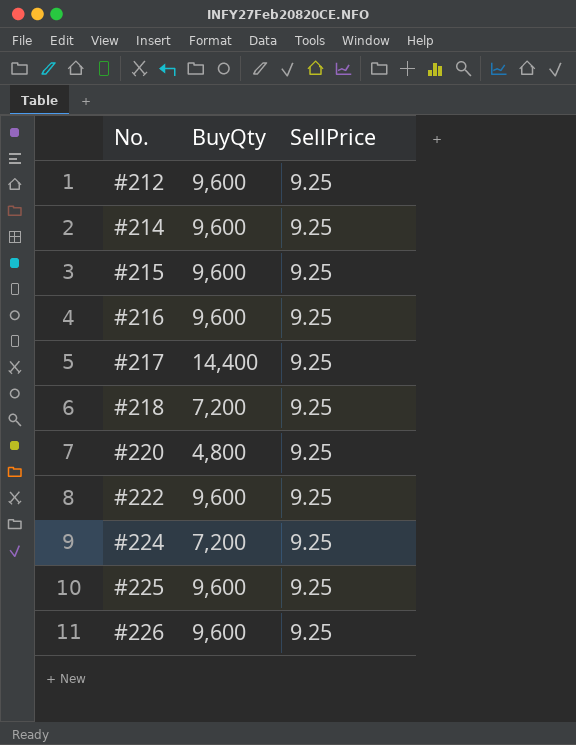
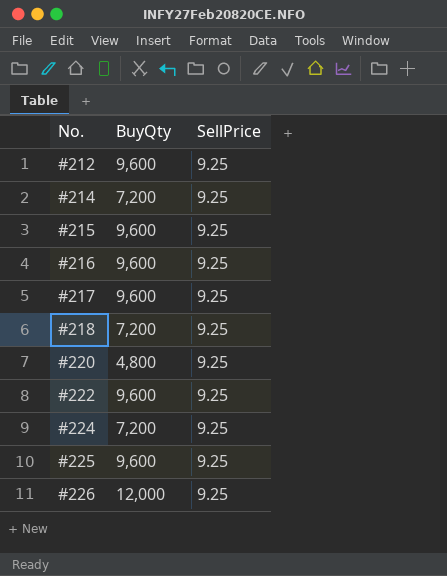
#214 | BuyQty: 9,600 -> 7,200
#217 | BuyQty: 14,400 -> 9,600
#226 | BuyQty: 9,600 -> 12,000

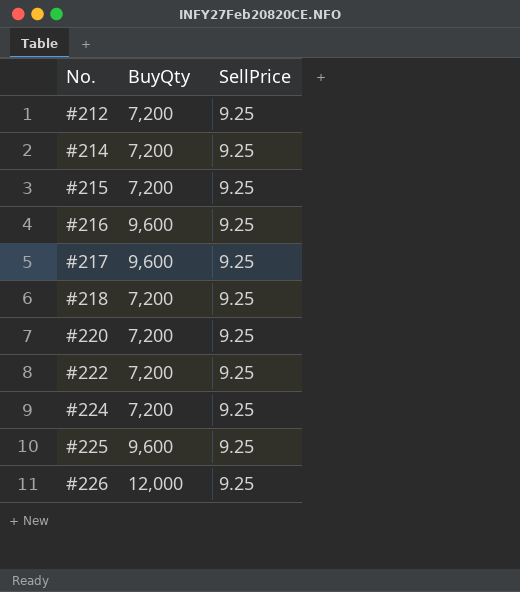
#212 | BuyQty: 9,600 -> 7,200
#215 | BuyQty: 9,600 -> 7,200
#220 | BuyQty: 4,800 -> 7,200
#222 | BuyQty: 9,600 -> 7,200

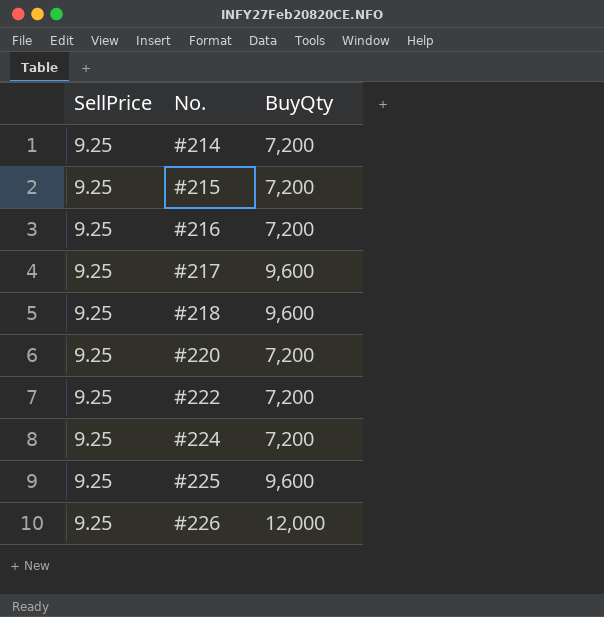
column SellPrice | position: 3 -> 1
row #212: 7,200 | 9.25 -> none
#216 | BuyQty: 9,600 -> 7,200
#218 | BuyQty: 7,200 -> 9,600

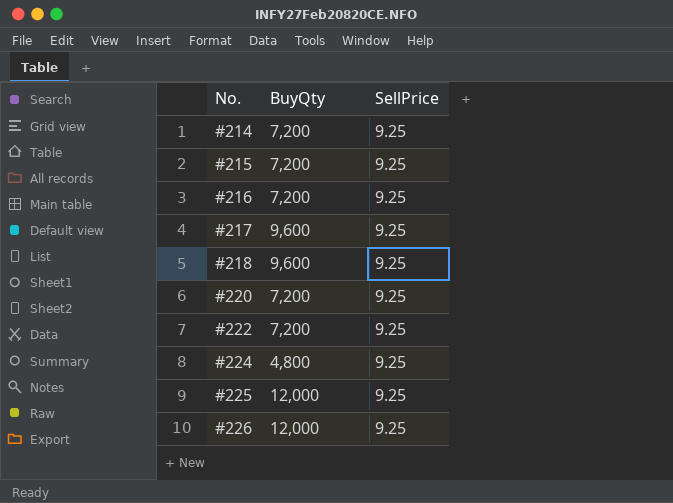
column SellPrice | position: 1 -> 3
#224 | BuyQty: 7,200 -> 4,800
#225 | BuyQty: 9,600 -> 12,000

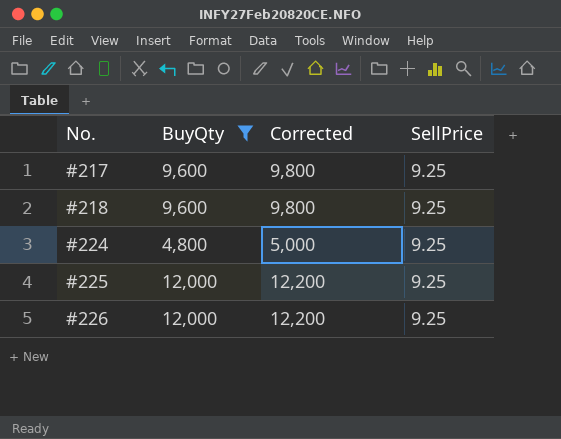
filter: none -> BuyQty != 7,200
column Corrected | formula: none -> [BuyQty] + 200

